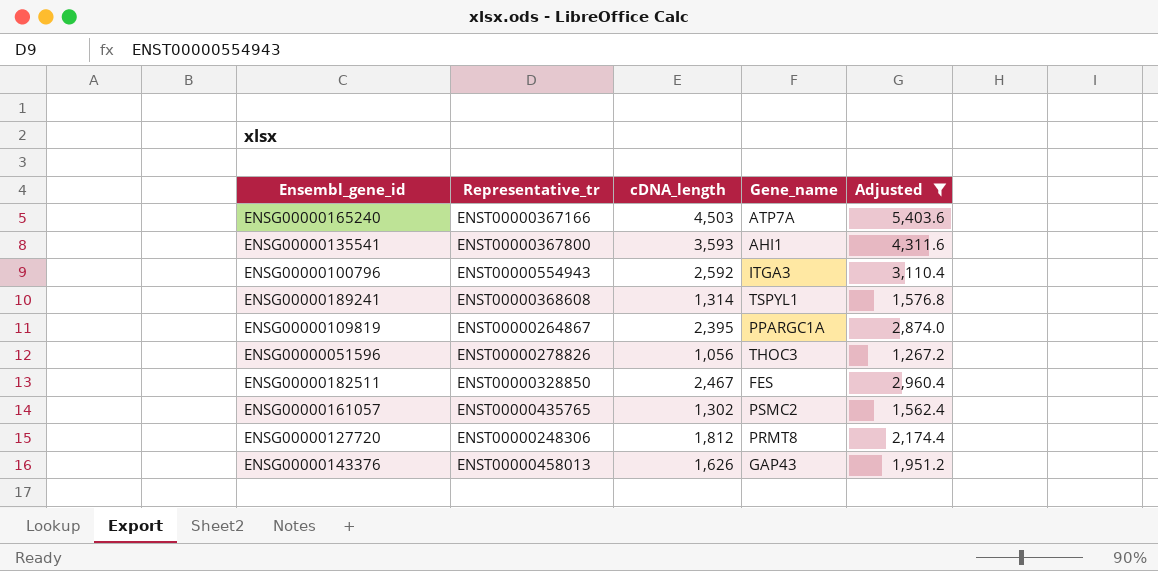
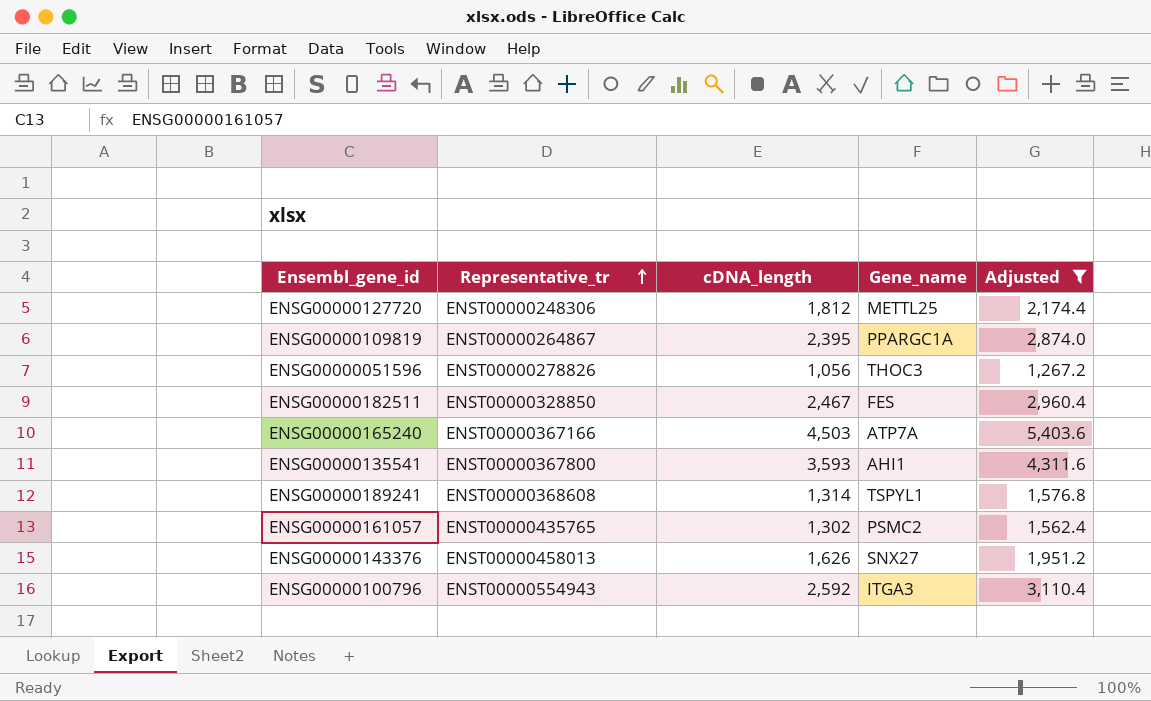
row order: none -> Representative_tr ascending
ENSG00000127720 | Gene_name: PRMT8 -> METTL25
ENSG00000143376 | Gene_name: GAP43 -> SNX27

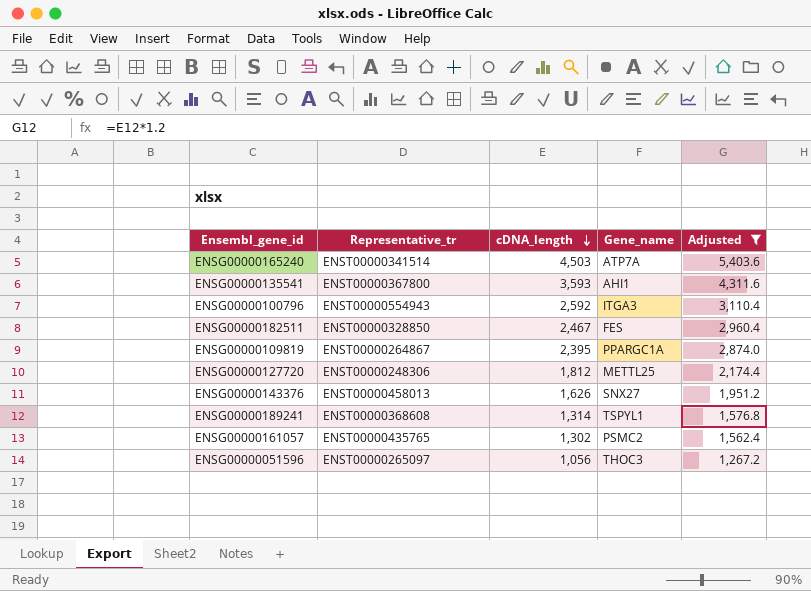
row order: Representative_tr ascending -> cDNA_length descending
ENSG00000165240 | Representative_tr: ENST00000367166 -> ENST00000341514
ENSG00000051596 | Representative_tr: ENST00000278826 -> ENST00000265097

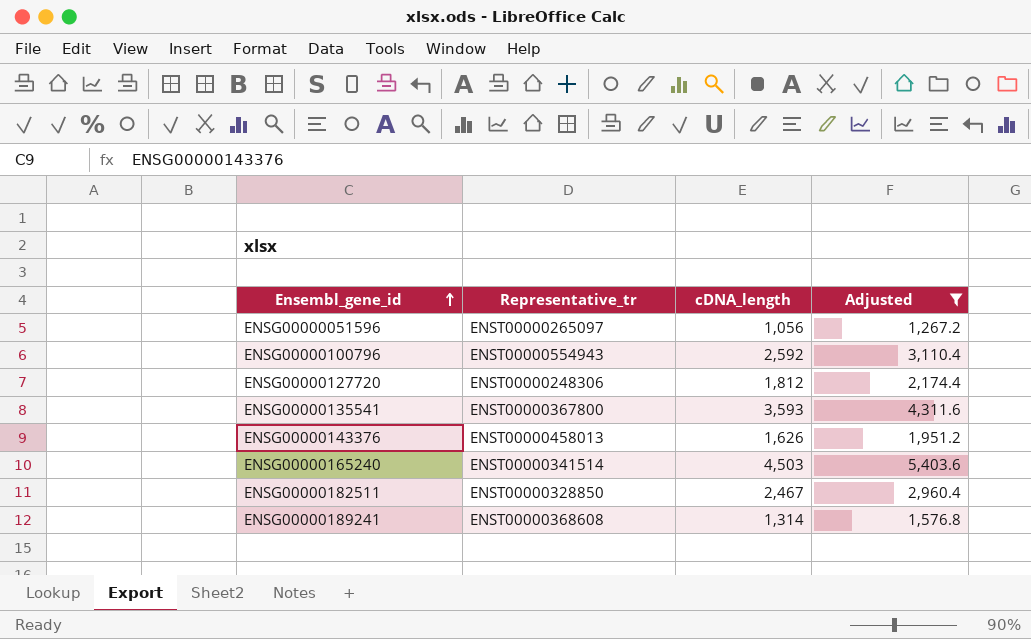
row order: cDNA_length descending -> Ensembl_gene_id ascending
column Gene_name | position: 4 -> none
row ENSG00000109819: ENST00000264867 | 2,395 | PPARGC1A | 2,874.0 -> none
row ENSG00000161057: ENST00000435765 | 1,302 | PSMC2 | 1,562.4 -> none

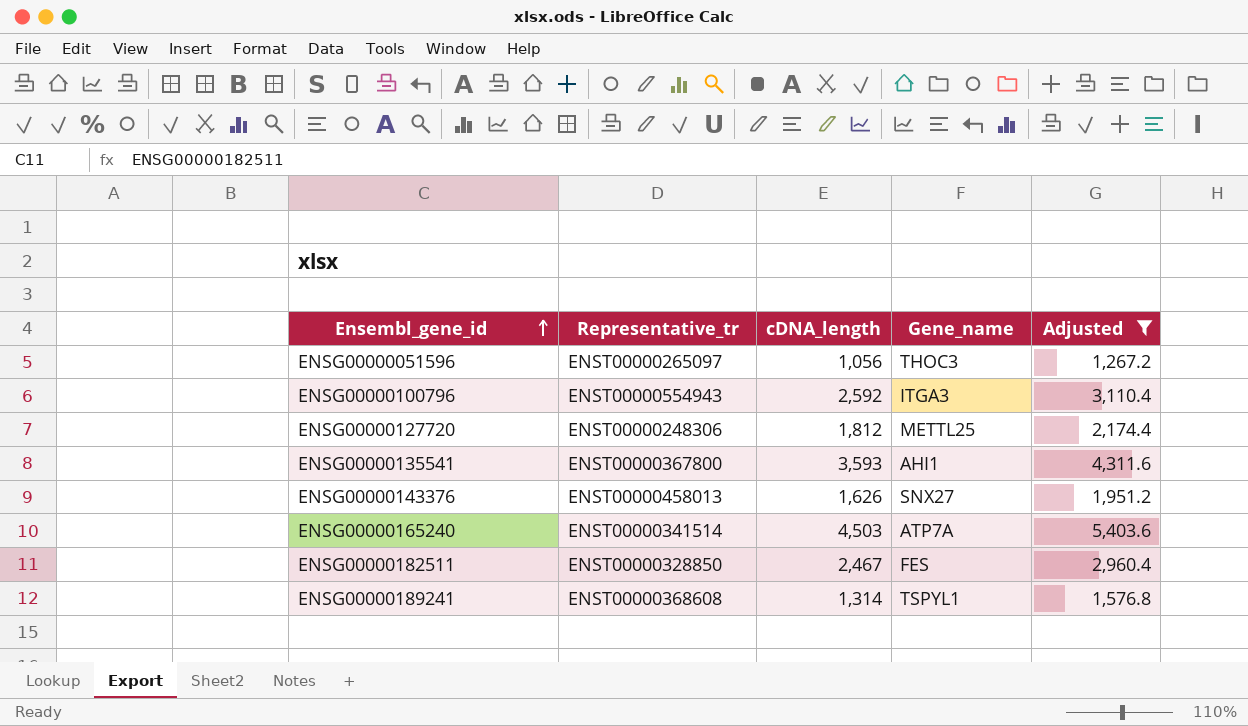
column Gene_name | position: none -> 4

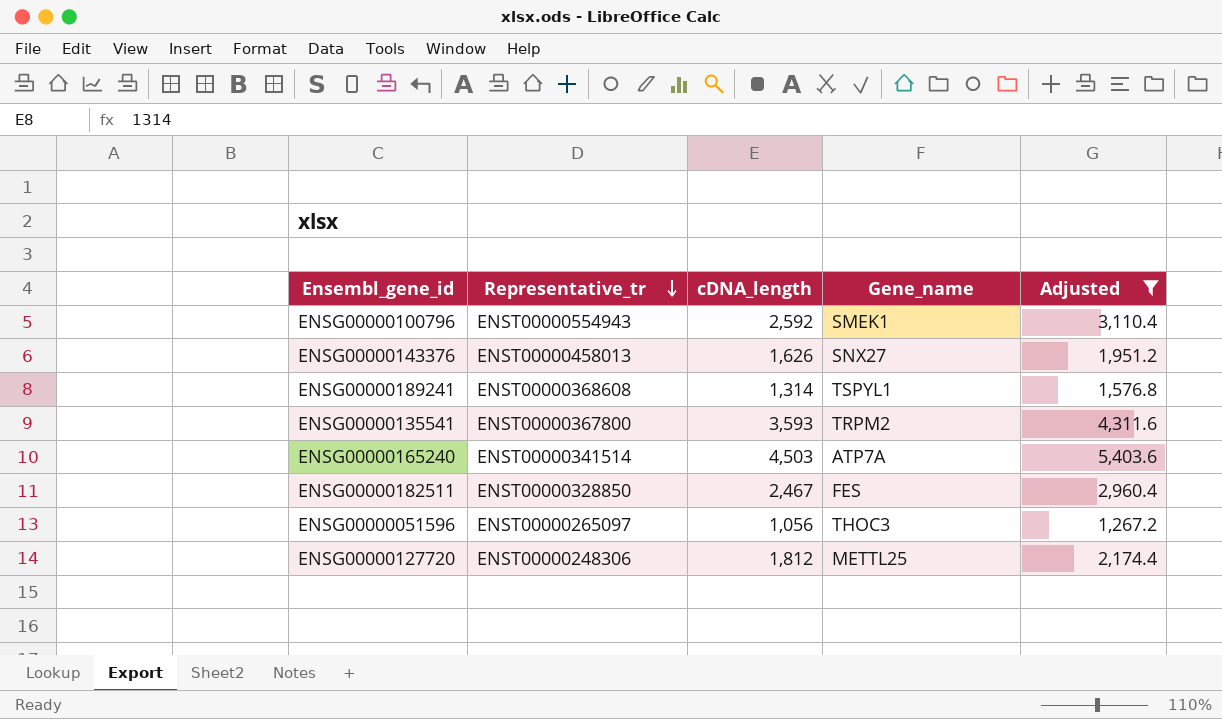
row order: Ensembl_gene_id ascending -> Representative_tr descending
ENSG00000100796 | Gene_name: ITGA3 -> SMEK1
ENSG00000135541 | Gene_name: AHI1 -> TRPM2

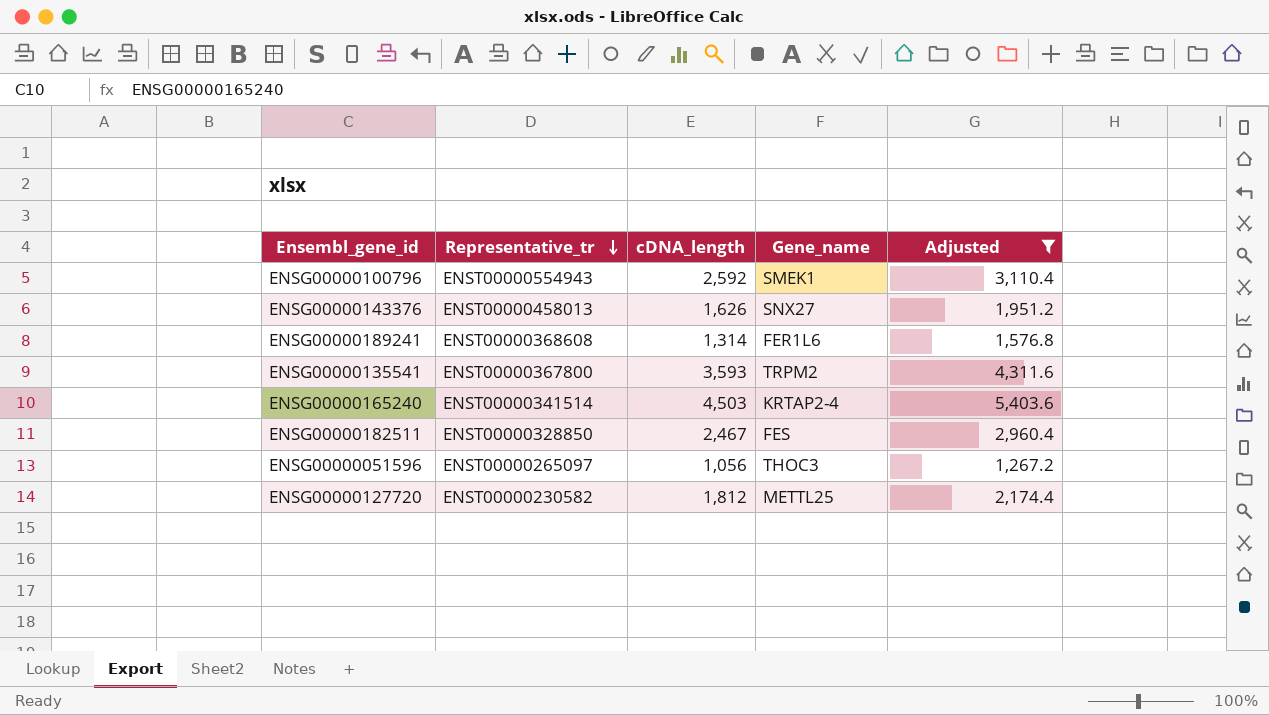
ENSG00000189241 | Gene_name: TSPYL1 -> FER1L6
ENSG00000165240 | Gene_name: ATP7A -> KRTAP2-4
ENSG00000127720 | Representative_tr: ENST00000248306 -> ENST00000230582

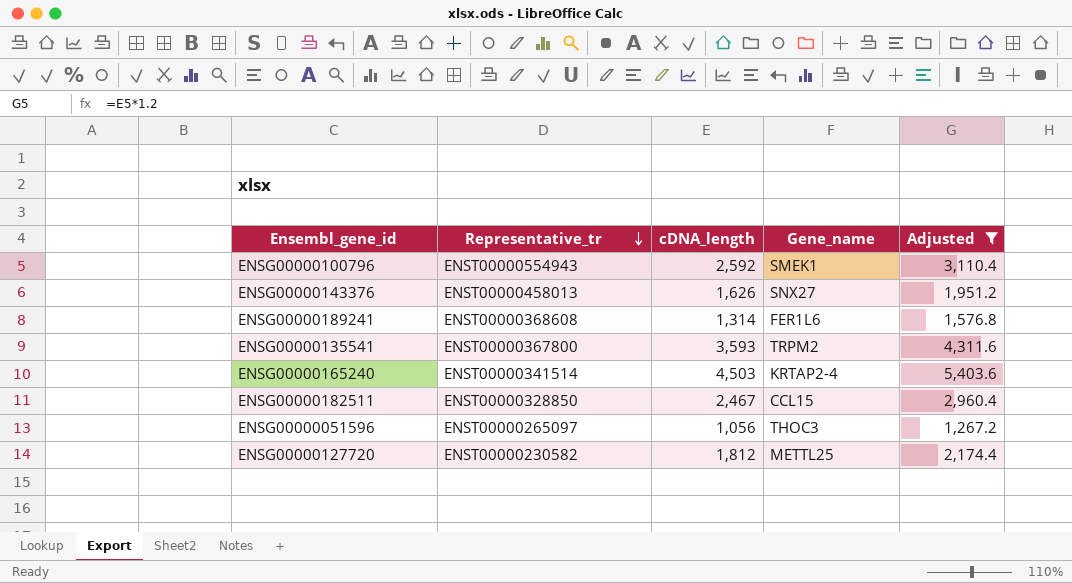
ENSG00000182511 | Gene_name: FES -> CCL15

